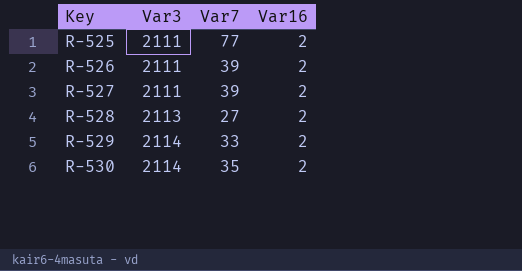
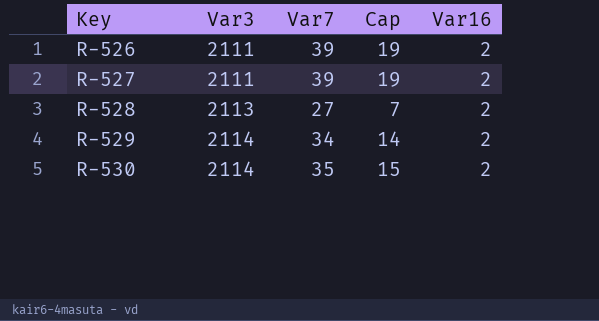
column Cap | formula: none -> [Var7] - 20
row R-525: 2111 | 77 | 2 -> none
R-529 | Var7: 33 -> 34

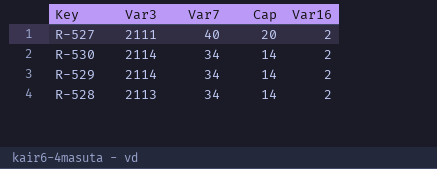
row order: Key ascending -> Var7 descending
row R-526: 2111 | 39 | 19 | 2 -> none
R-527 | Var7: 39 -> 40
R-527 | Cap: 19 -> 20
R-530 | Var7: 35 -> 34
R-530 | Cap: 15 -> 14
R-528 | Var7: 27 -> 34
R-528 | Cap: 7 -> 14

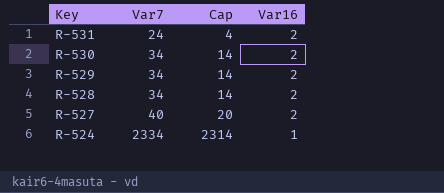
row order: Var7 descending -> Key descending
column Var3 | position: 2 -> none
row R-531: none -> 24 | 4 | 2
row R-524: none -> 2334 | 2314 | 1

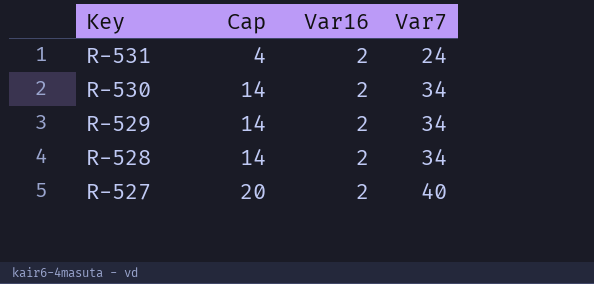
column Var7 | position: 2 -> 4
row R-524: 2334 | 2314 | 1 -> none

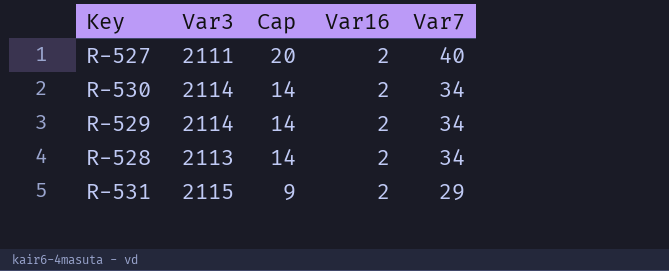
row order: Key descending -> Cap descending
column Var3 | position: none -> 2
R-531 | Cap: 4 -> 9
R-531 | Var7: 24 -> 29

